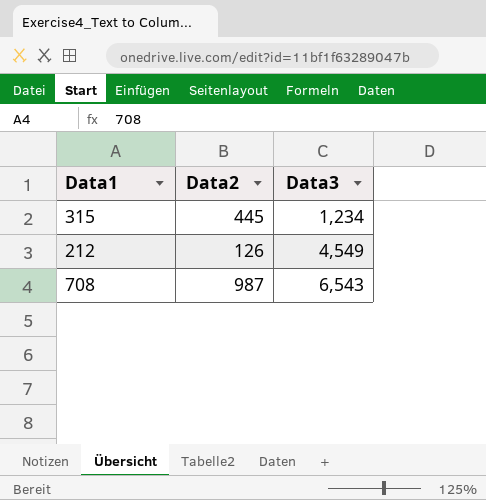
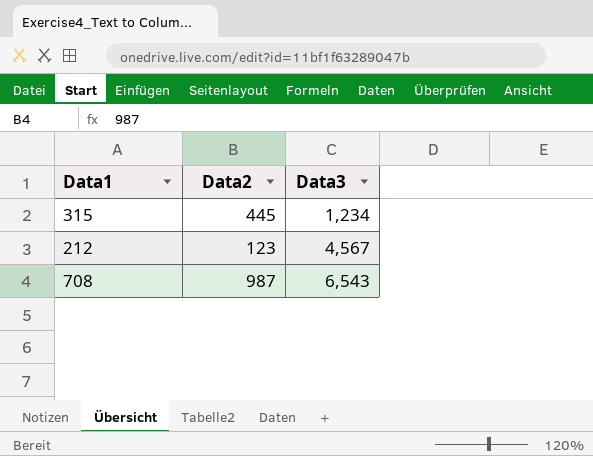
212 | Data2: 126 -> 123
212 | Data3: 4,549 -> 4,567

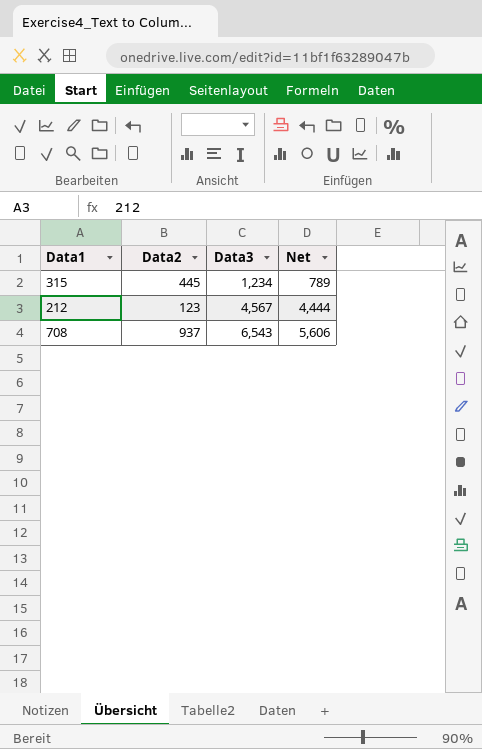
column Net | formula: none -> [Data3] - [Data2]
708 | Data2: 987 -> 937

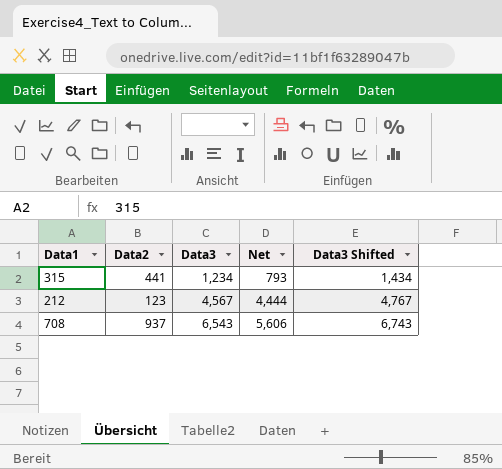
column Data3 Shifted | formula: none -> [Data3] + 200
315 | Data2: 445 -> 441
315 | Net: 789 -> 793

